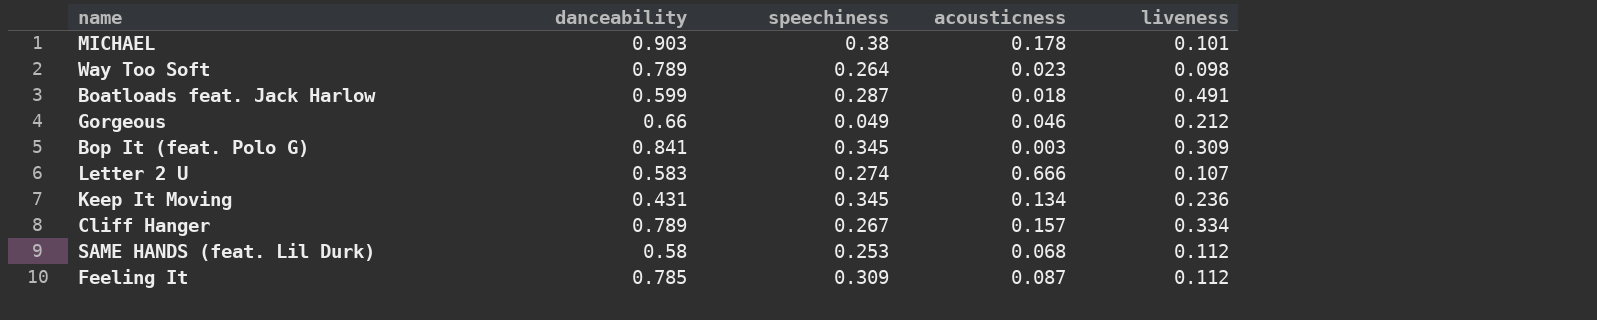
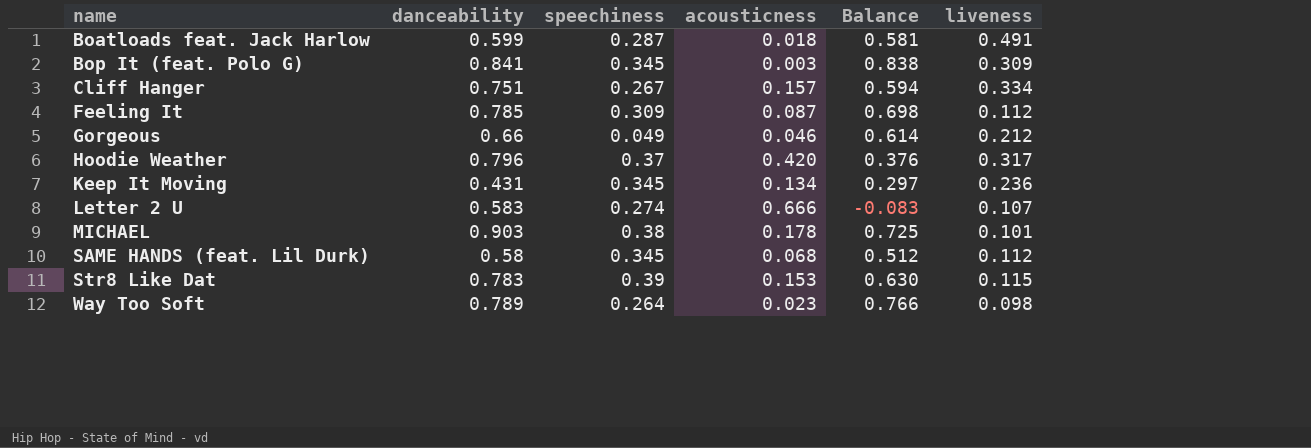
row order: none -> name ascending
column Balance | formula: none -> [danceability] - [acousticness]
Cliff Hanger | danceability: 0.789 -> 0.751
row Hoodie Weather: none -> 0.796 | 0.37 | 0.420 | 0.376 | 0.317
SAME HANDS (feat. Lil Durk) | speechiness: 0.253 -> 0.345
row Str8 Like Dat: none -> 0.783 | 0.39 | 0.153 | 0.630 | 0.115

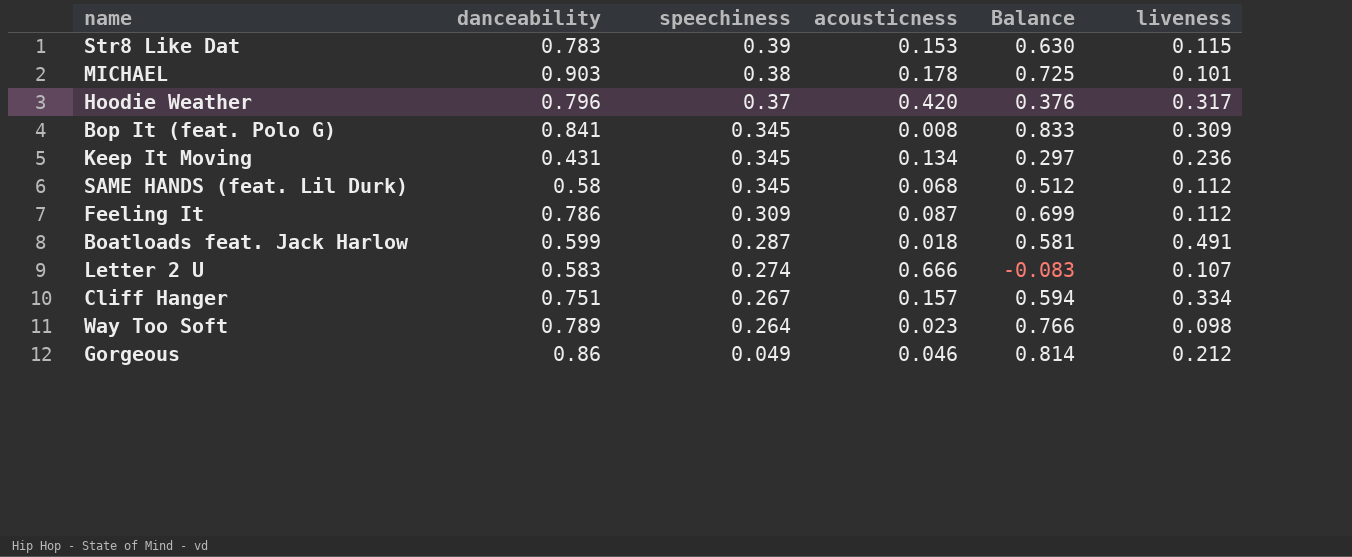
row order: name ascending -> speechiness descending
Bop It (feat. Polo G) | acousticness: 0.003 -> 0.008
Bop It (feat. Polo G) | Balance: 0.838 -> 0.833
Feeling It | danceability: 0.785 -> 0.786
Feeling It | Balance: 0.698 -> 0.699
Gorgeous | danceability: 0.66 -> 0.86
Gorgeous | Balance: 0.614 -> 0.814

